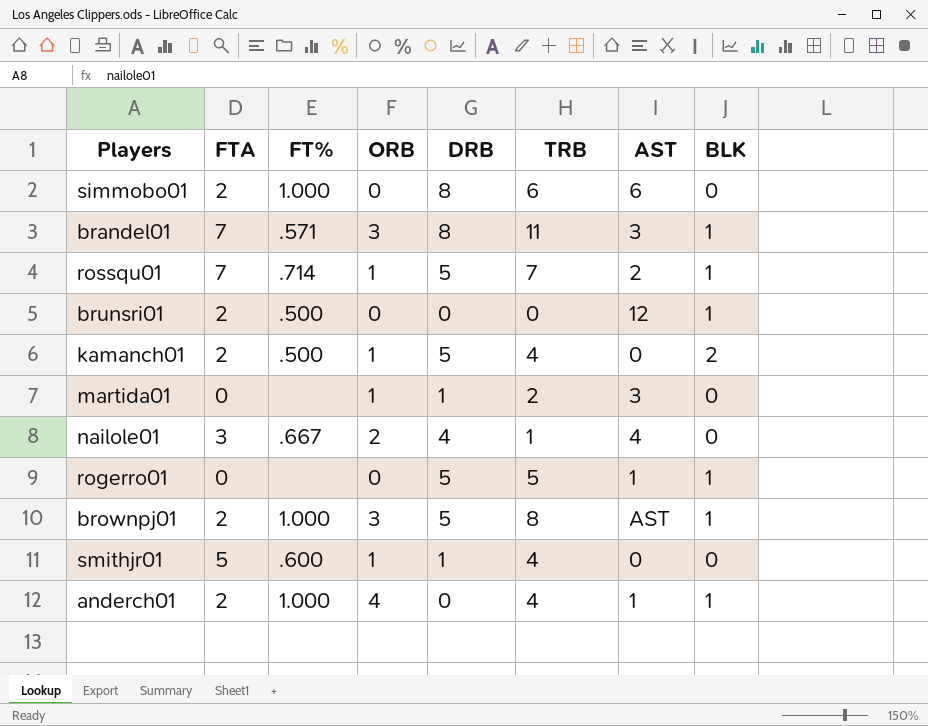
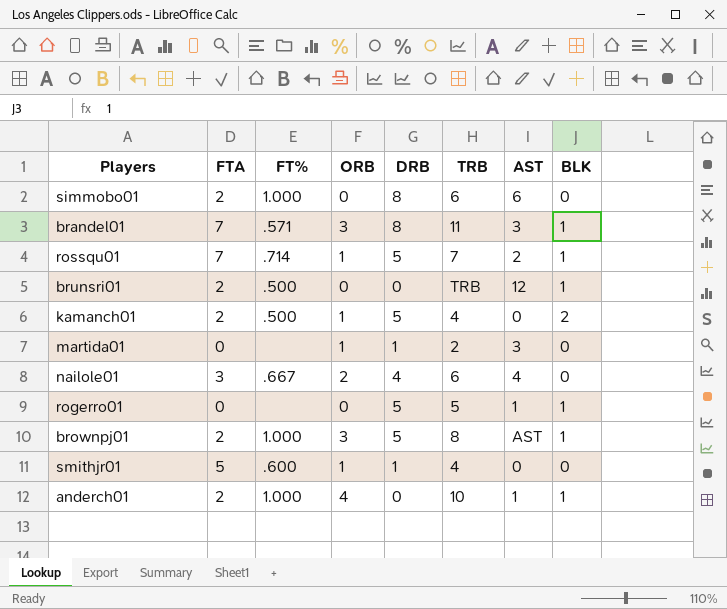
brunsri01 | TRB: 0 -> TRB
nailole01 | TRB: 1 -> 6
anderch01 | TRB: 4 -> 10

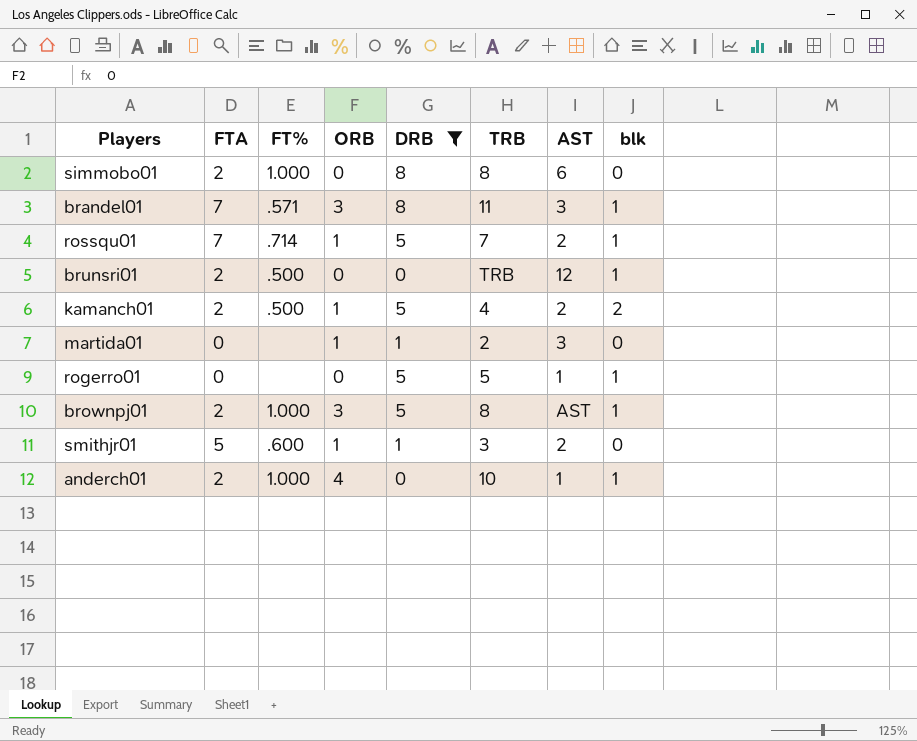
filter: none -> DRB != 4
column name: BLK -> blk
simmobo01 | TRB: 6 -> 8
kamanch01 | AST: 0 -> 2
smithjr01 | TRB: 4 -> 3
smithjr01 | AST: 0 -> 2

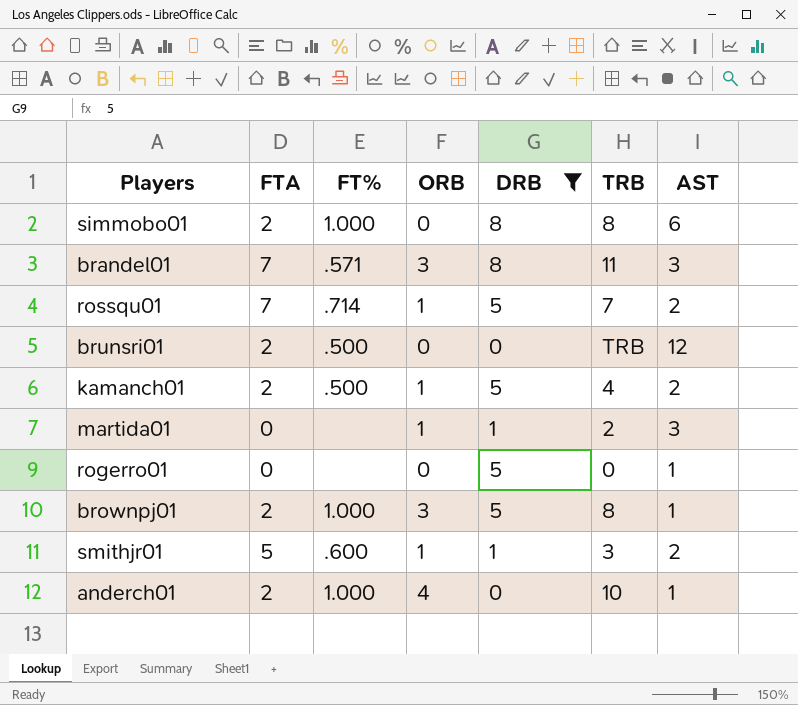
column blk | position: 8 -> none
rogerro01 | TRB: 5 -> 0
brownpj01 | AST: AST -> 1

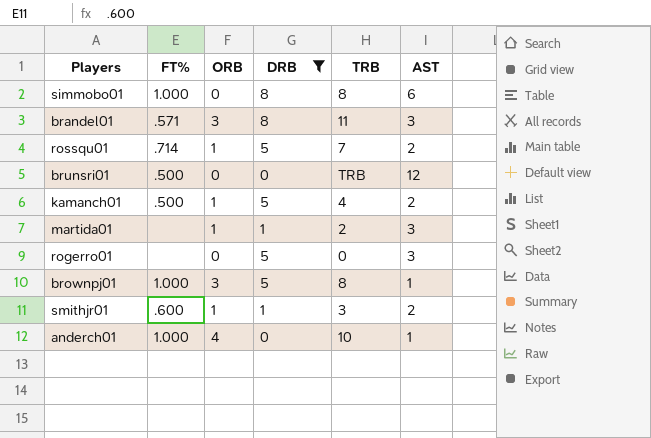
column FTA | position: 2 -> none
rogerro01 | AST: 1 -> 3

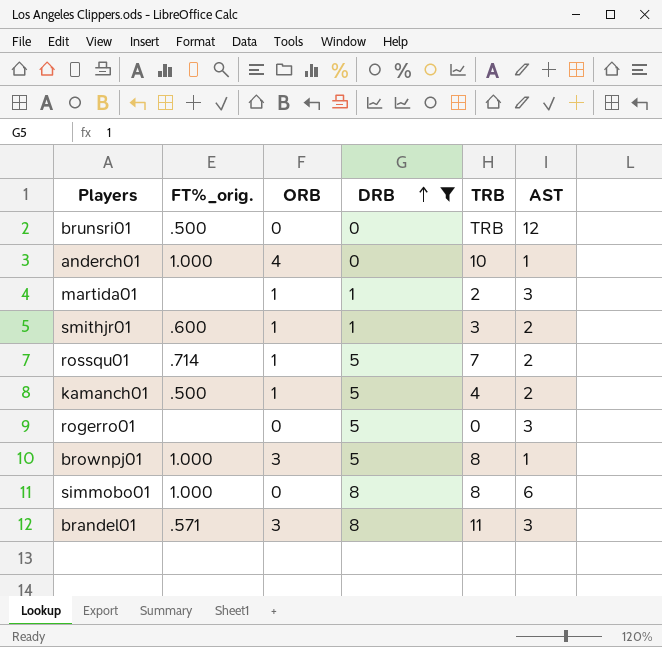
row order: none -> DRB ascending
column name: FT% -> FT%_orig.

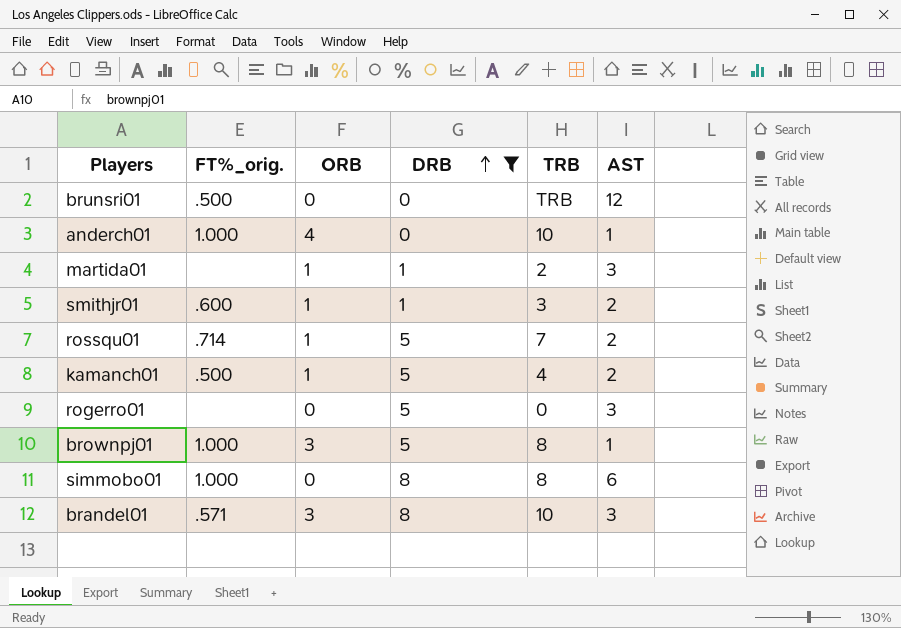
brandel01 | TRB: 11 -> 10

